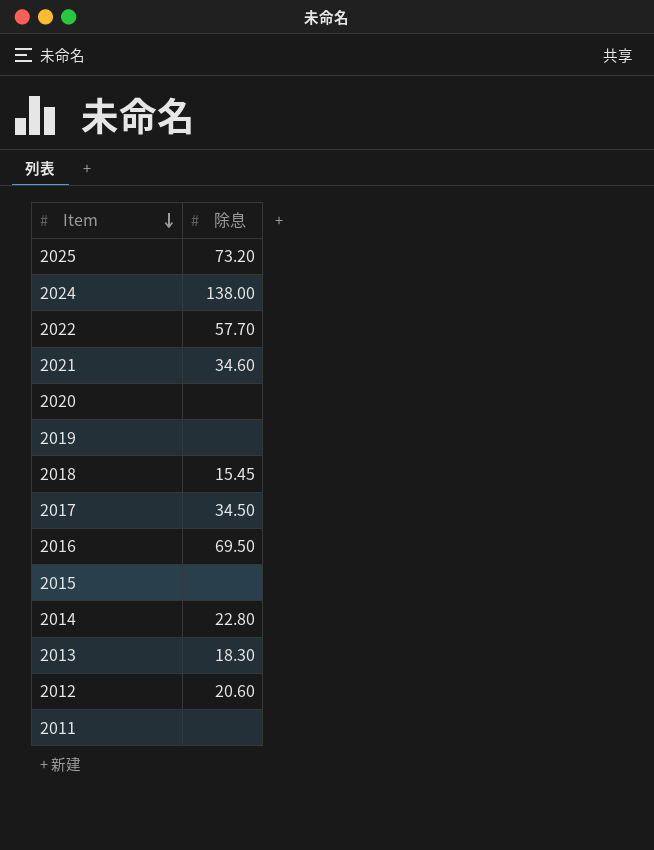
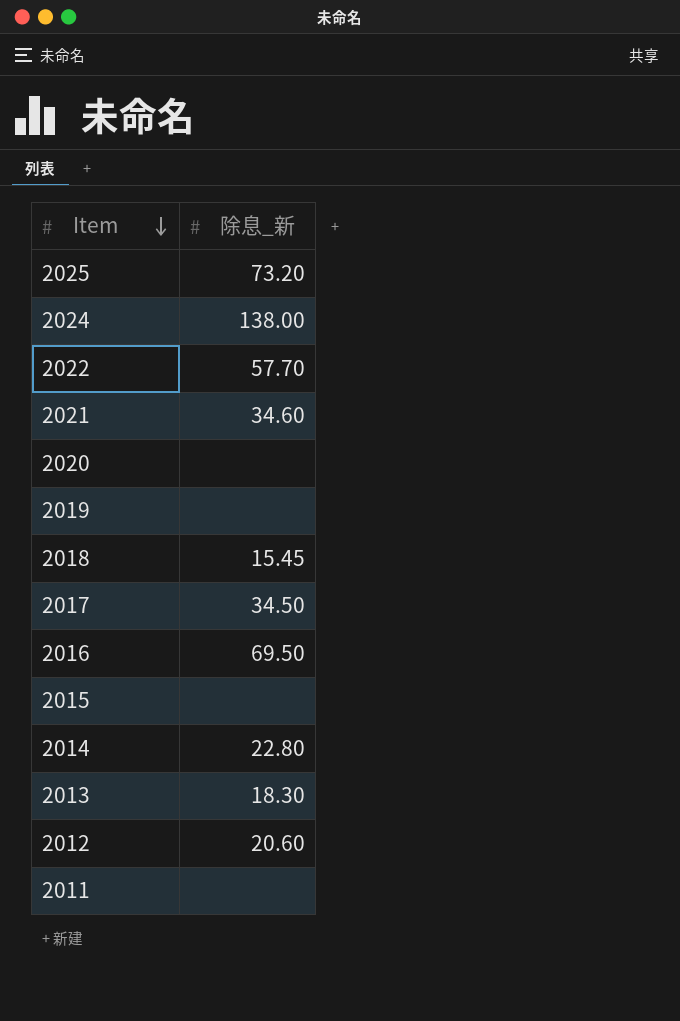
column name: 除息 -> 除息_新

